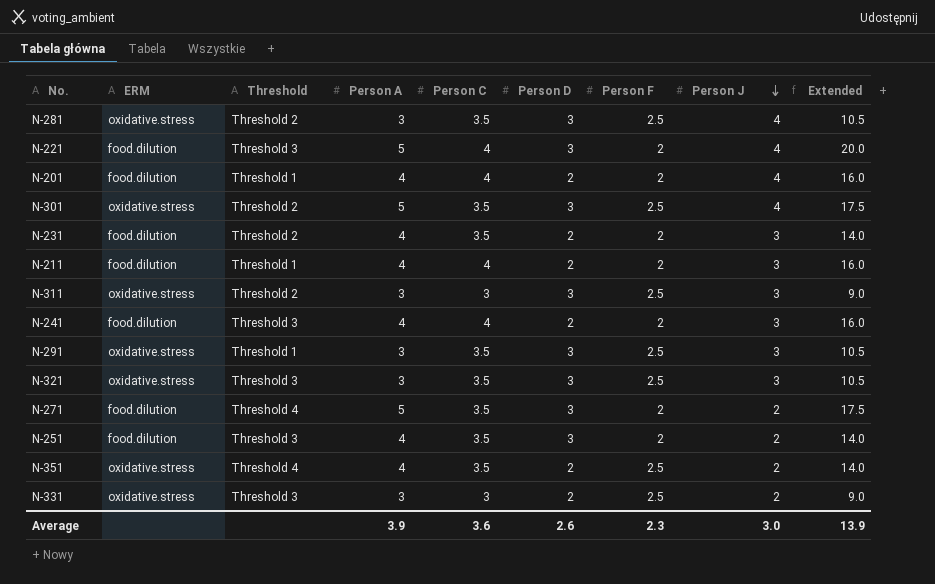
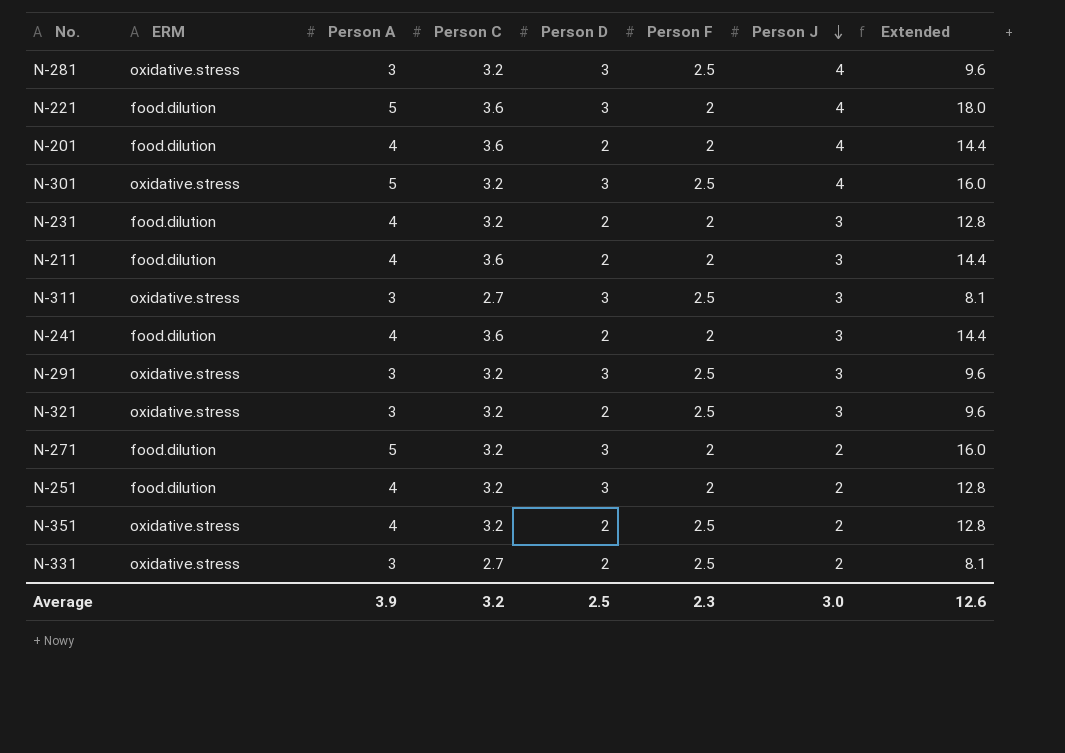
column Threshold | position: 3 -> none
N-281 | Person C: 3.5 -> 3.2
N-281 | Extended: 10.5 -> 9.6
N-221 | Person C: 4 -> 3.6
N-221 | Extended: 20.0 -> 18.0
N-201 | Person C: 4 -> 3.6
N-201 | Extended: 16.0 -> 14.4
N-301 | Person C: 3.5 -> 3.2
N-301 | Extended: 17.5 -> 16.0
N-231 | Person C: 3.5 -> 3.2
N-231 | Extended: 14.0 -> 12.8
N-211 | Person C: 4 -> 3.6
N-211 | Extended: 16.0 -> 14.4
N-311 | Person C: 3 -> 2.7
N-311 | Extended: 9.0 -> 8.1
N-241 | Person C: 4 -> 3.6
N-241 | Extended: 16.0 -> 14.4
N-291 | Person C: 3.5 -> 3.2
N-291 | Extended: 10.5 -> 9.6
N-321 | Person C: 3.5 -> 3.2
N-321 | Person D: 3 -> 2
N-321 | Extended: 10.5 -> 9.6
N-271 | Person C: 3.5 -> 3.2
N-271 | Extended: 17.5 -> 16.0
N-251 | Person C: 3.5 -> 3.2
N-251 | Extended: 14.0 -> 12.8
N-351 | Person C: 3.5 -> 3.2
N-351 | Extended: 14.0 -> 12.8
N-331 | Person C: 3 -> 2.7
N-331 | Extended: 9.0 -> 8.1
Average | Person C: 3.6 -> 3.2
Average | Person D: 2.6 -> 2.5
Average | Extended: 13.9 -> 12.6

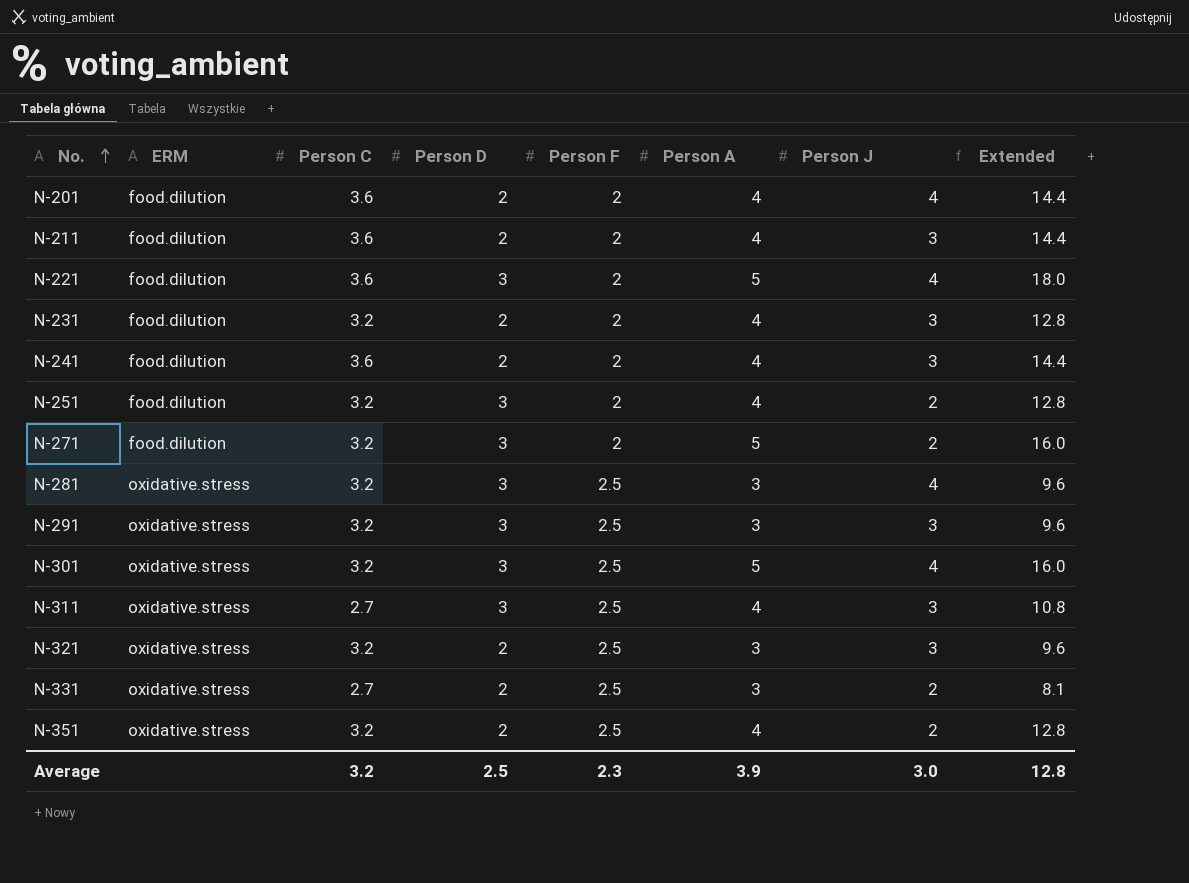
row order: Person J descending -> No. ascending
column Person A | position: 3 -> 6
N-311 | Person A: 3 -> 4
N-311 | Extended: 8.1 -> 10.8
Average | Extended: 12.6 -> 12.8

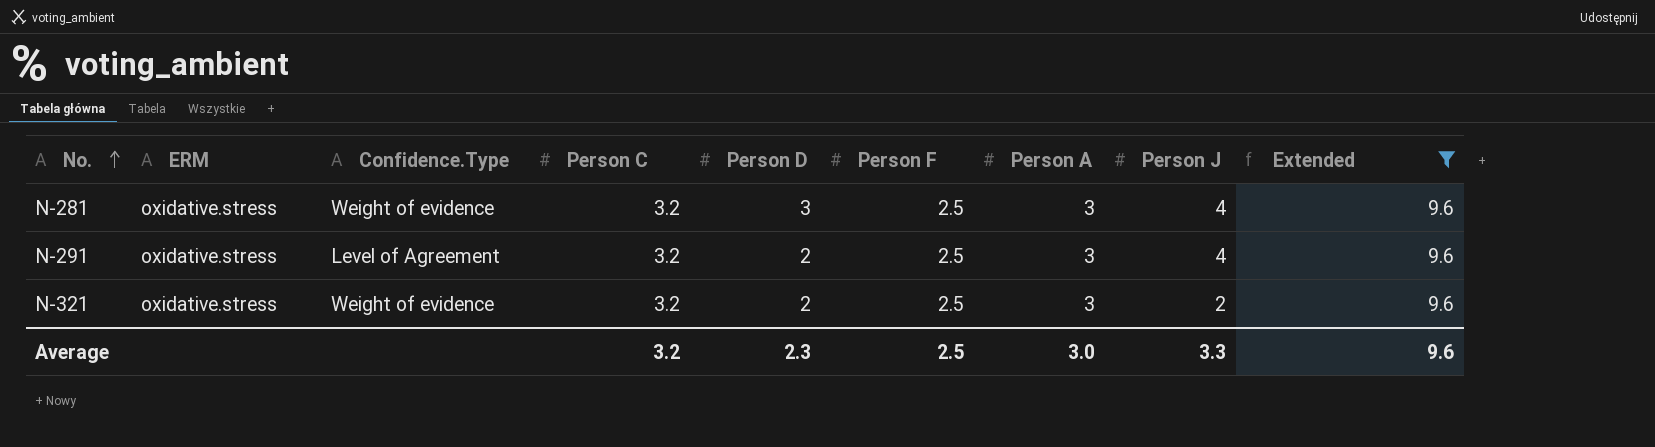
filter: none -> Extended = 9.6
column Confidence.Type | position: none -> 3
N-291 | Person D: 3 -> 2
N-291 | Person J: 3 -> 4
N-321 | Person J: 3 -> 2
Average | Person D: 2.5 -> 2.3
Average | Person F: 2.3 -> 2.5
Average | Person A: 3.9 -> 3.0
Average | Person J: 3.0 -> 3.3
Average | Extended: 12.8 -> 9.6

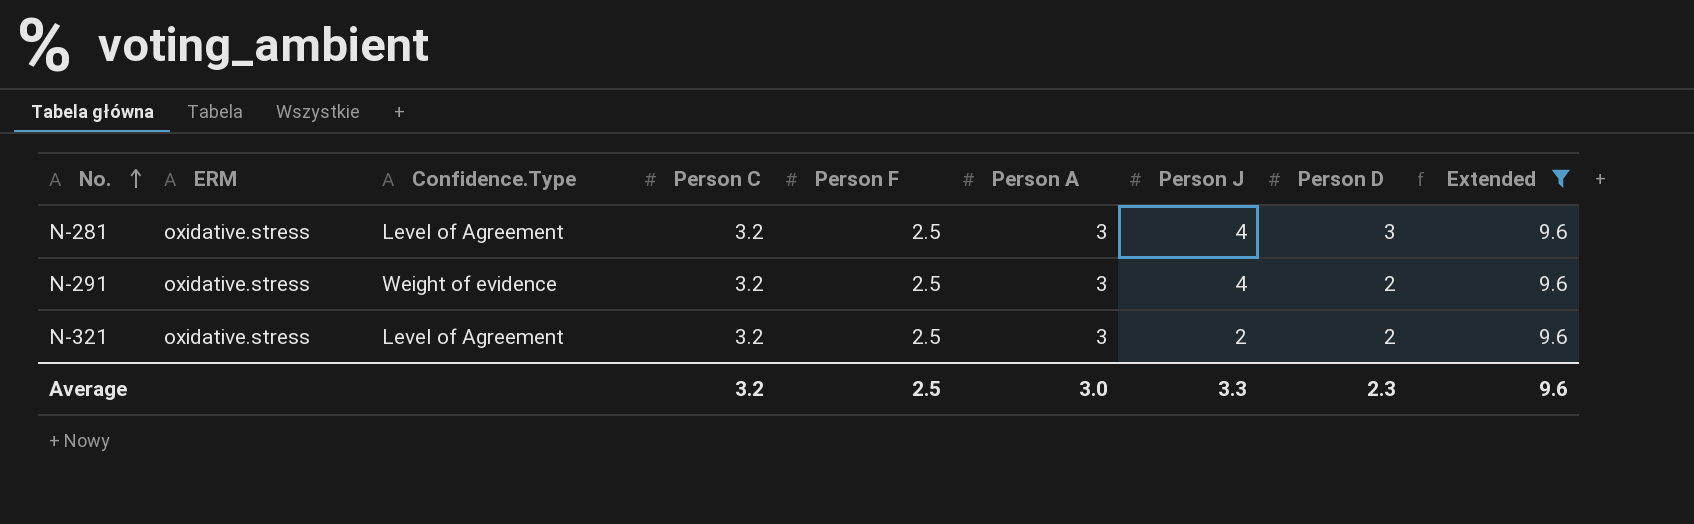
column Person D | position: 5 -> 8
N-281 | Confidence.Type: Weight of evidence -> Level of Agreement
N-291 | Confidence.Type: Level of Agreement -> Weight of evidence
N-321 | Confidence.Type: Weight of evidence -> Level of Agreement

